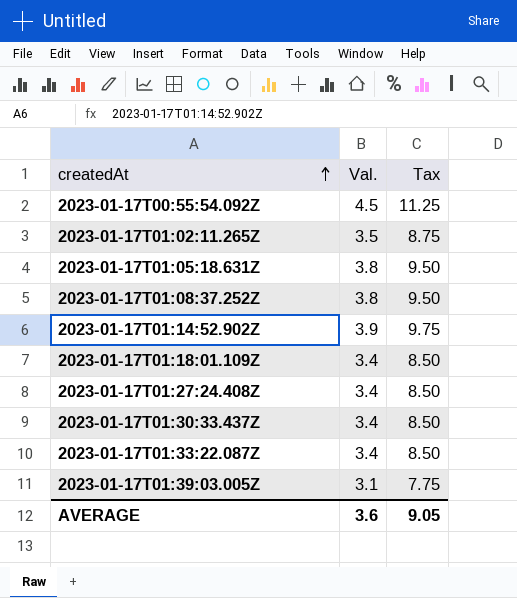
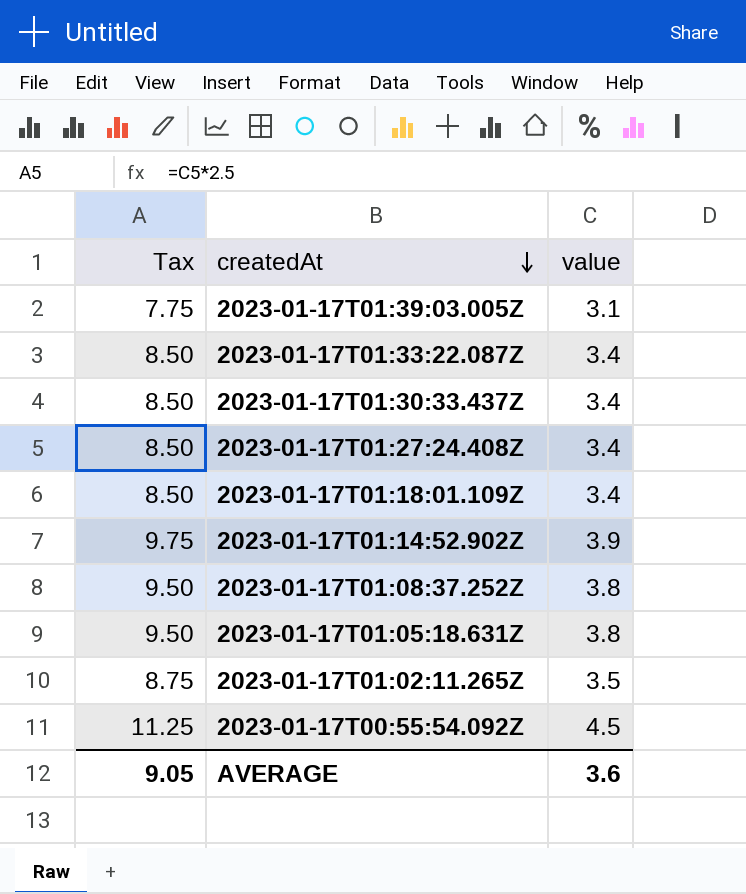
row order: createdAt ascending -> createdAt descending
column Tax | position: 3 -> 1
column name: Val. -> value

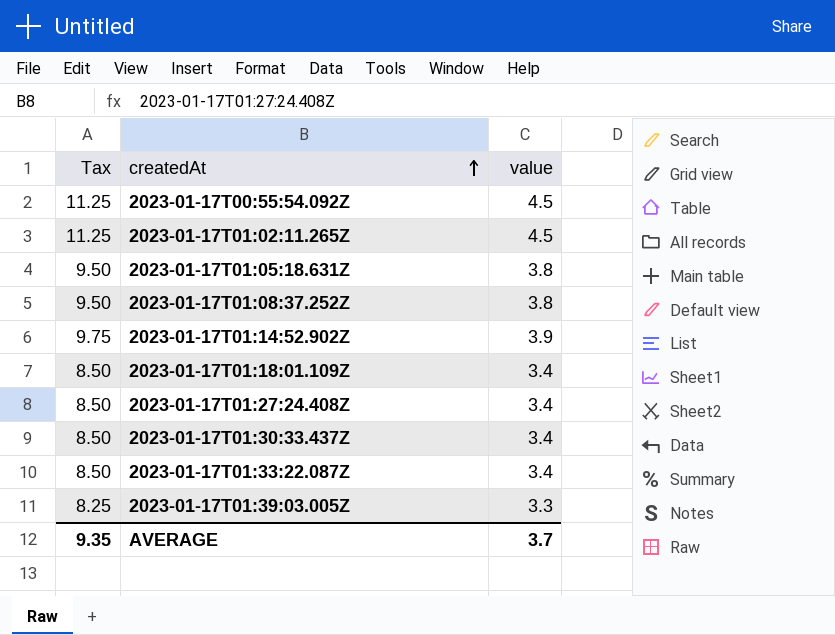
row order: createdAt descending -> createdAt ascending
2023-01-17T01:02:11.265Z | Tax: 8.75 -> 11.25
2023-01-17T01:02:11.265Z | value: 3.5 -> 4.5
2023-01-17T01:39:03.005Z | Tax: 7.75 -> 8.25
2023-01-17T01:39:03.005Z | value: 3.1 -> 3.3
AVERAGE | Tax: 9.05 -> 9.35
AVERAGE | value: 3.6 -> 3.7

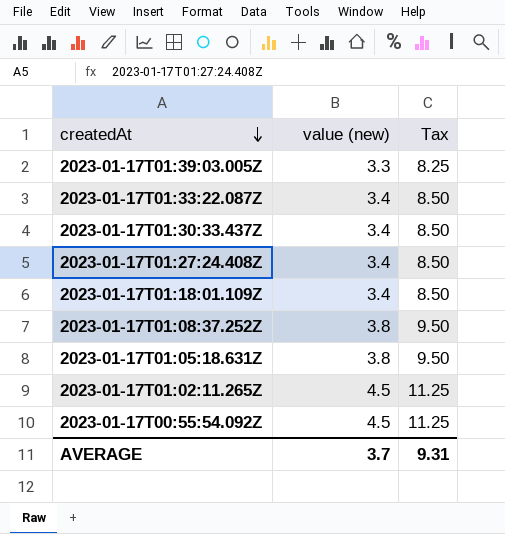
row order: createdAt ascending -> createdAt descending
column name: value -> value (new)
column Tax | position: 1 -> 3
row 2023-01-17T01:14:52.902Z: 9.75 | 3.9 -> none
AVERAGE | Tax: 9.35 -> 9.31

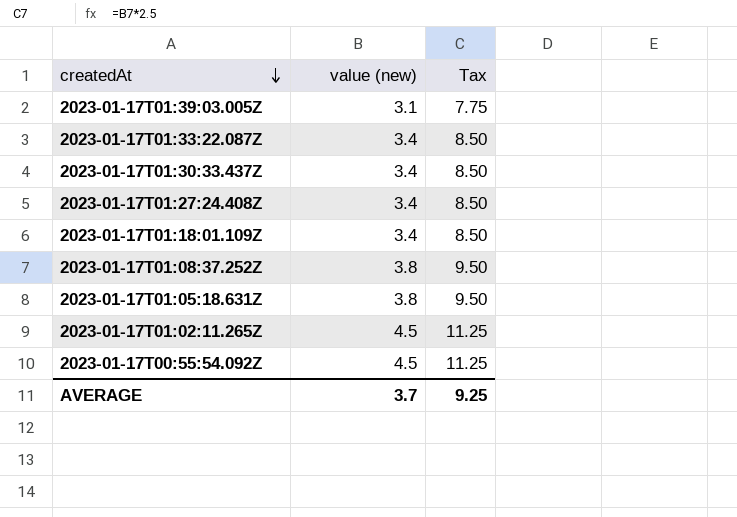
2023-01-17T01:39:03.005Z | value (new): 3.3 -> 3.1
2023-01-17T01:39:03.005Z | Tax: 8.25 -> 7.75
AVERAGE | Tax: 9.31 -> 9.25

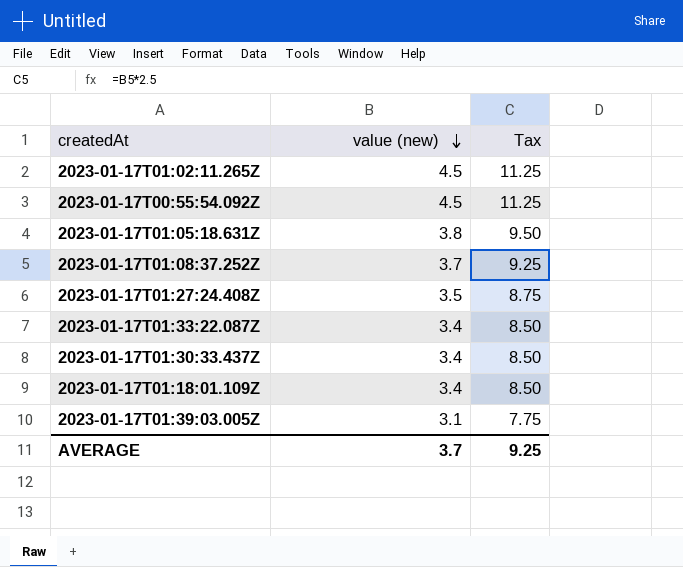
row order: createdAt descending -> value (new) descending
2023-01-17T01:08:37.252Z | value (new): 3.8 -> 3.7
2023-01-17T01:08:37.252Z | Tax: 9.50 -> 9.25
2023-01-17T01:27:24.408Z | value (new): 3.4 -> 3.5
2023-01-17T01:27:24.408Z | Tax: 8.50 -> 8.75

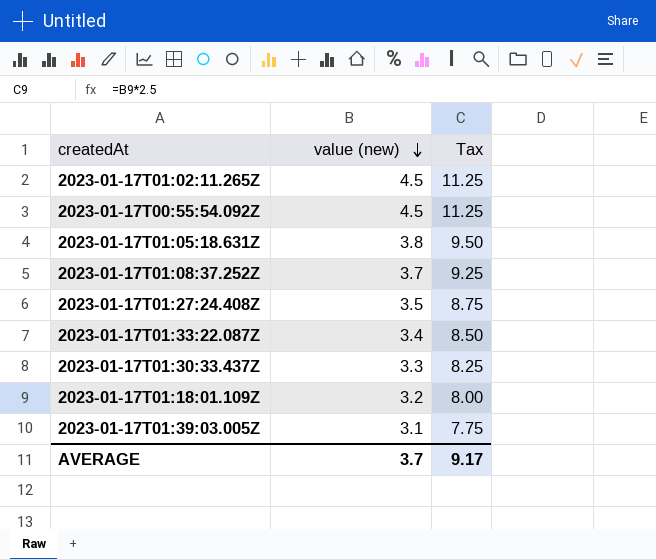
2023-01-17T01:30:33.437Z | value (new): 3.4 -> 3.3
2023-01-17T01:30:33.437Z | Tax: 8.50 -> 8.25
2023-01-17T01:18:01.109Z | value (new): 3.4 -> 3.2
2023-01-17T01:18:01.109Z | Tax: 8.50 -> 8.00
AVERAGE | Tax: 9.25 -> 9.17

